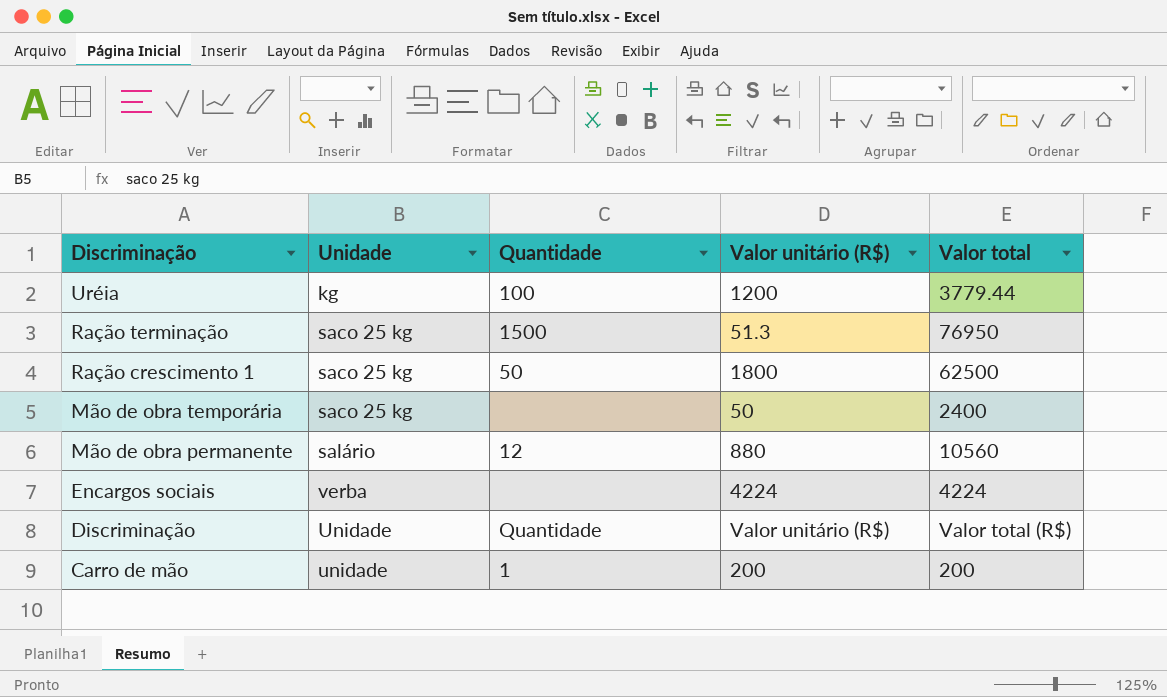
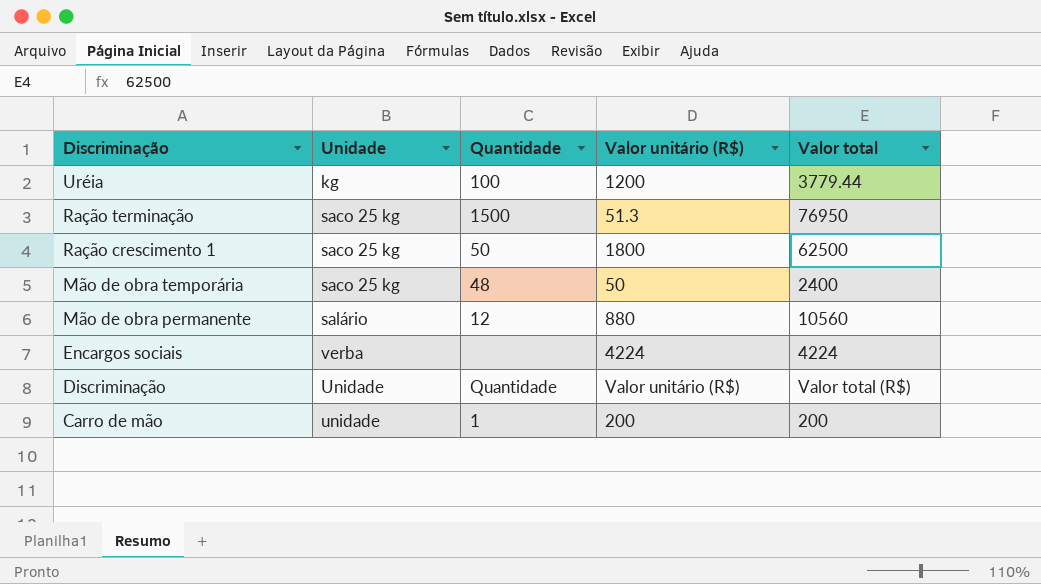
Mão de obra temporária | Quantidade: none -> 48

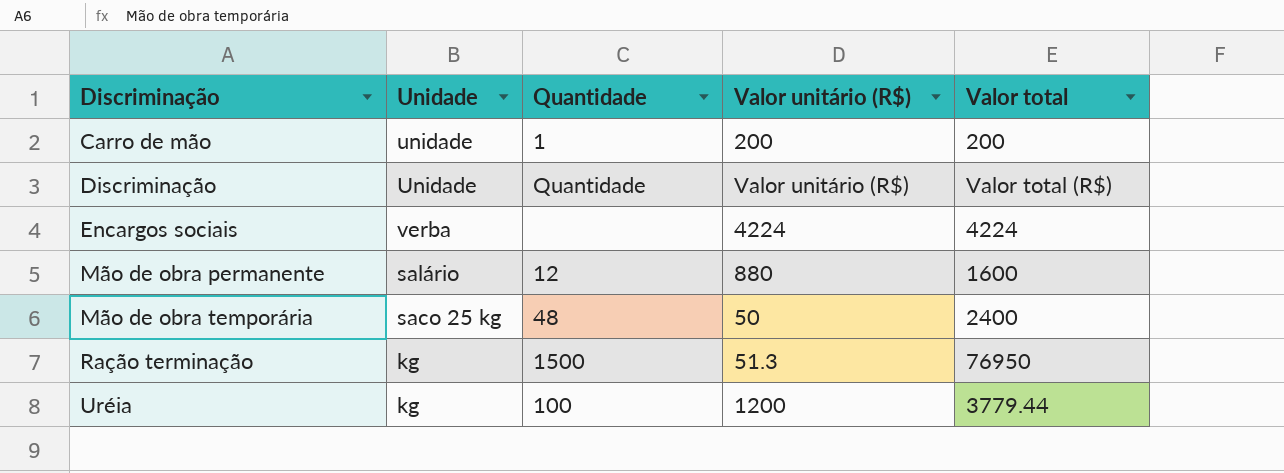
row order: Discriminação descending -> Discriminação ascending
row Ração crescimento 1: saco 25 kg | 50 | 1800 | 62500 -> none
Mão de obra permanente | Valor total: 10560 -> 1600
Ração terminação | Unidade: saco 25 kg -> kg

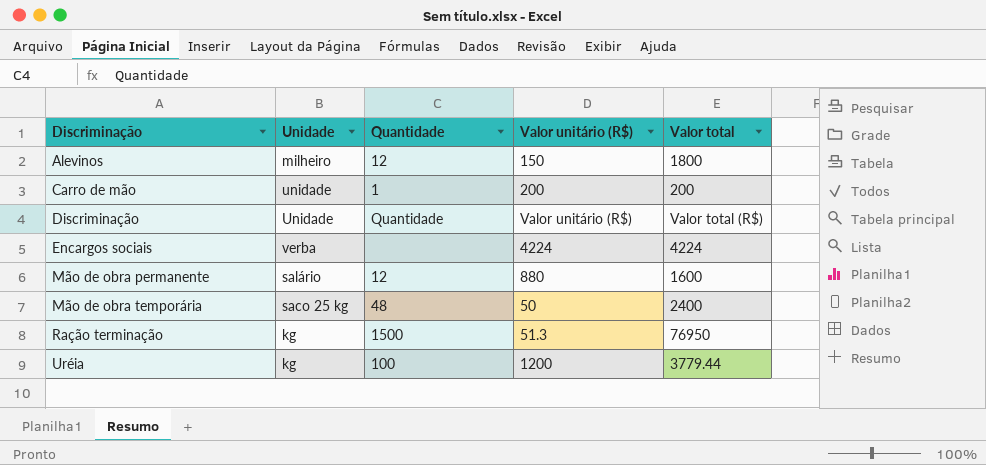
row Alevinos: none -> milheiro | 12 | 150 | 1800

